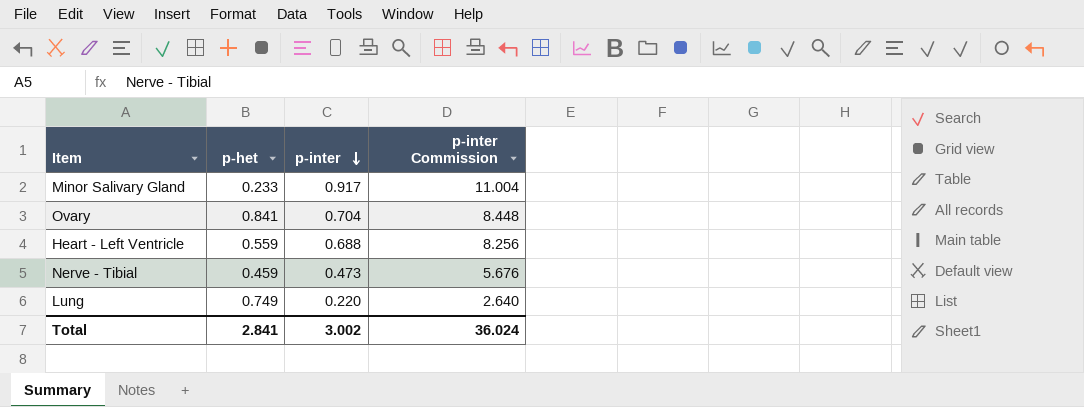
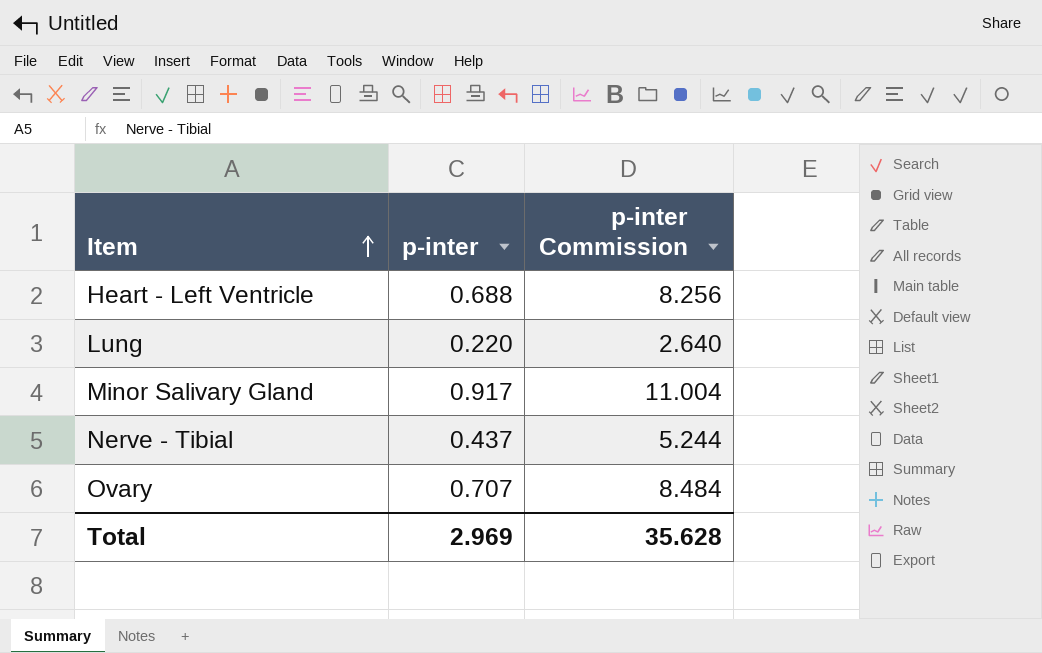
row order: p-inter descending -> Item ascending
column p-het | position: 2 -> none
Nerve - Tibial | p-inter: 0.473 -> 0.437
Nerve - Tibial | p-inter Commission: 5.676 -> 5.244
Ovary | p-inter: 0.704 -> 0.707
Ovary | p-inter Commission: 8.448 -> 8.484
Total | p-inter: 3.002 -> 2.969
Total | p-inter Commission: 36.024 -> 35.628

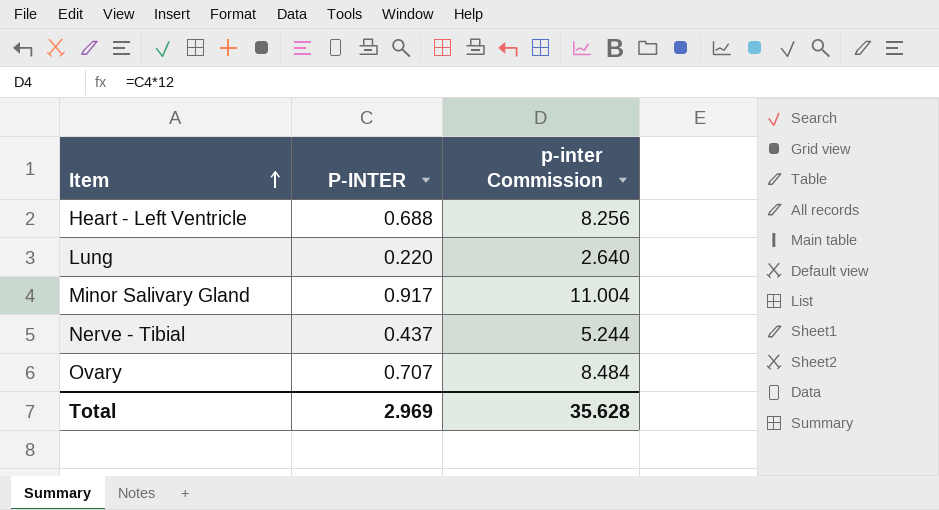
column name: p-inter -> P-INTER

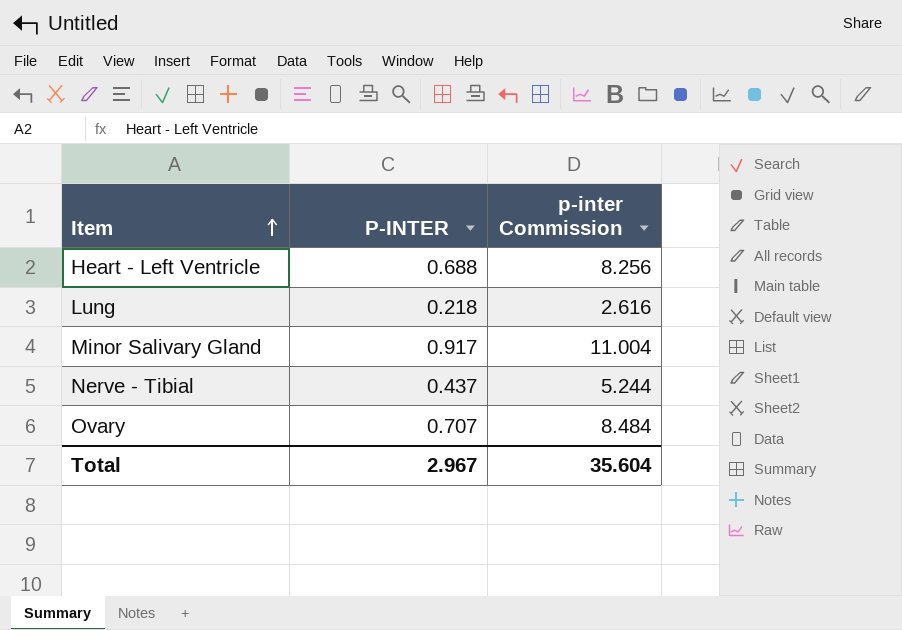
Lung | P-INTER: 0.220 -> 0.218
Lung | p-inter Commission: 2.640 -> 2.616
Total | P-INTER: 2.969 -> 2.967
Total | p-inter Commission: 35.628 -> 35.604

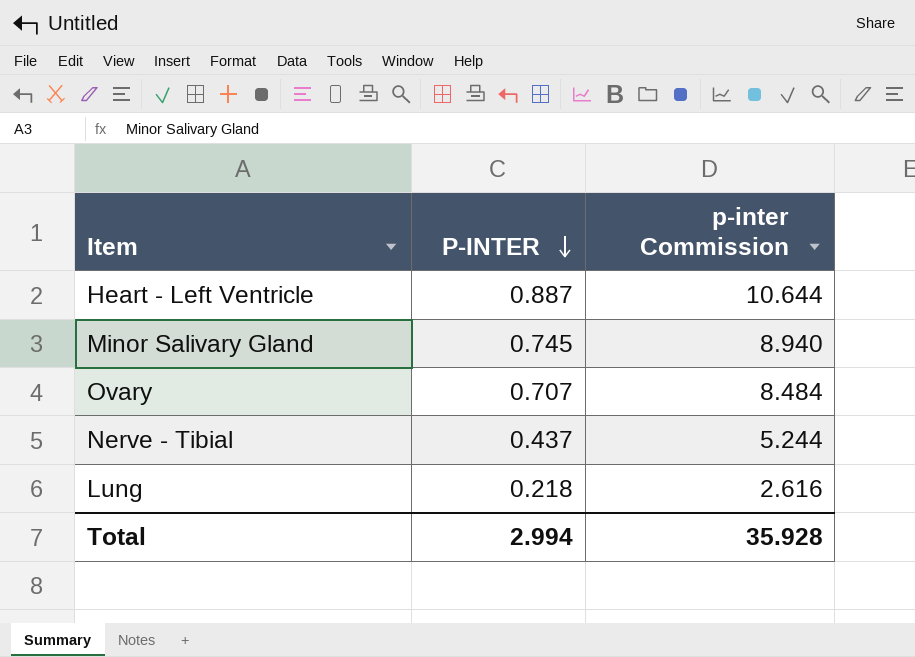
row order: Item ascending -> P-INTER descending
Heart - Left Ventricle | P-INTER: 0.688 -> 0.887
Heart - Left Ventricle | p-inter Commission: 8.256 -> 10.644
Minor Salivary Gland | P-INTER: 0.917 -> 0.745
Minor Salivary Gland | p-inter Commission: 11.004 -> 8.940
Total | P-INTER: 2.967 -> 2.994
Total | p-inter Commission: 35.604 -> 35.928

